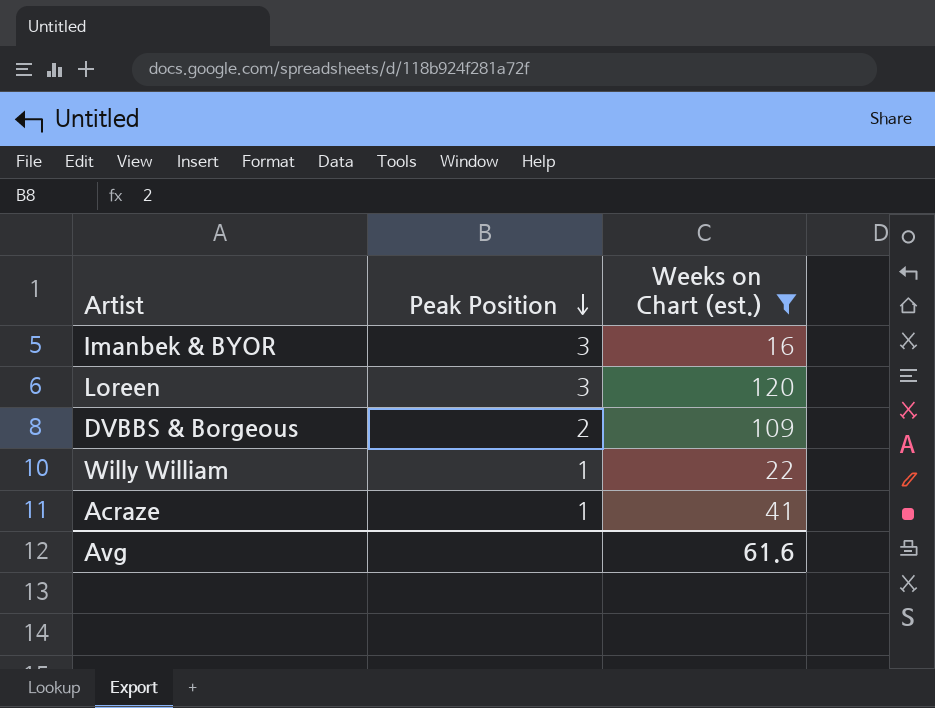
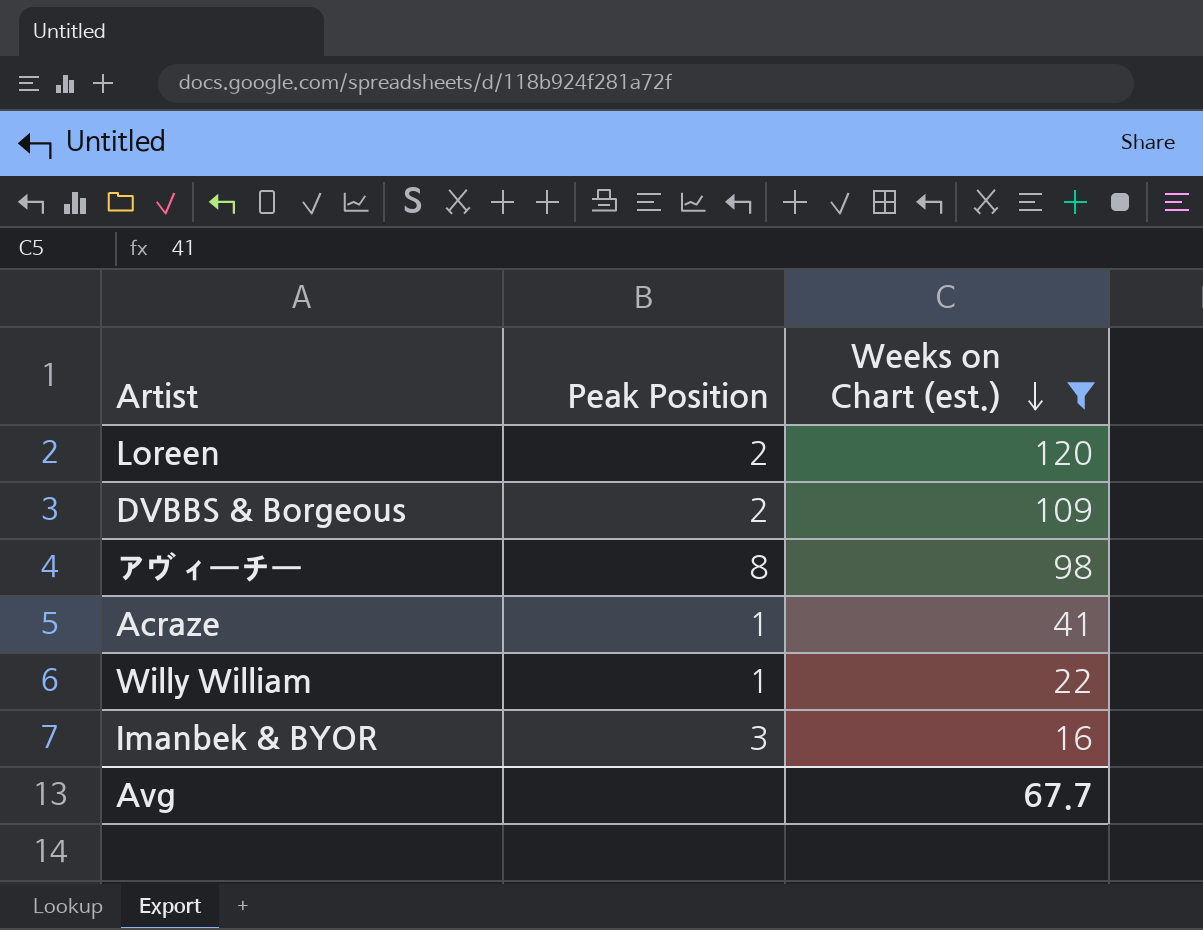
row order: Peak Position descending -> Weeks on Chart (est.) descending
Loreen | Peak Position: 3 -> 2
row アヴィーチー: none -> 8 | 98
Avg | Weeks on Chart (est.): 61.6 -> 67.7

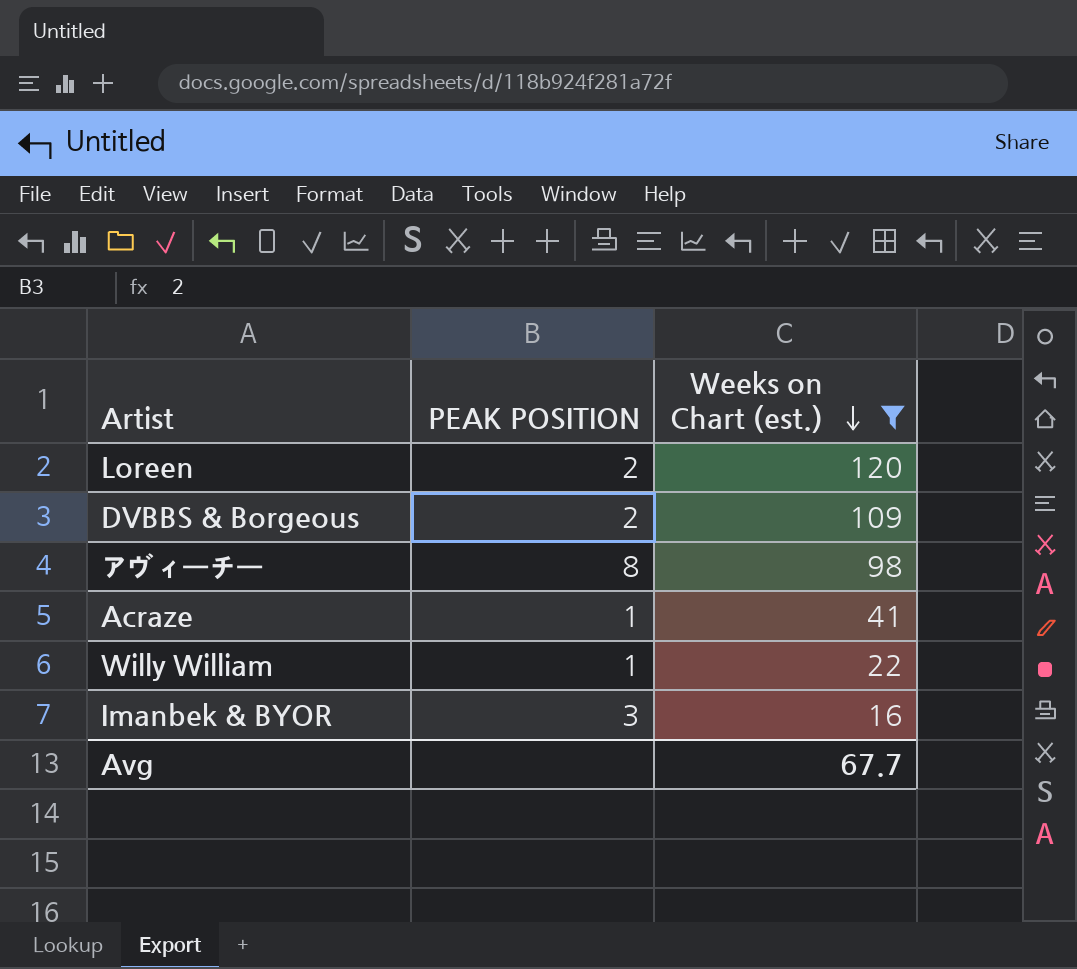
column name: Peak Position -> PEAK POSITION

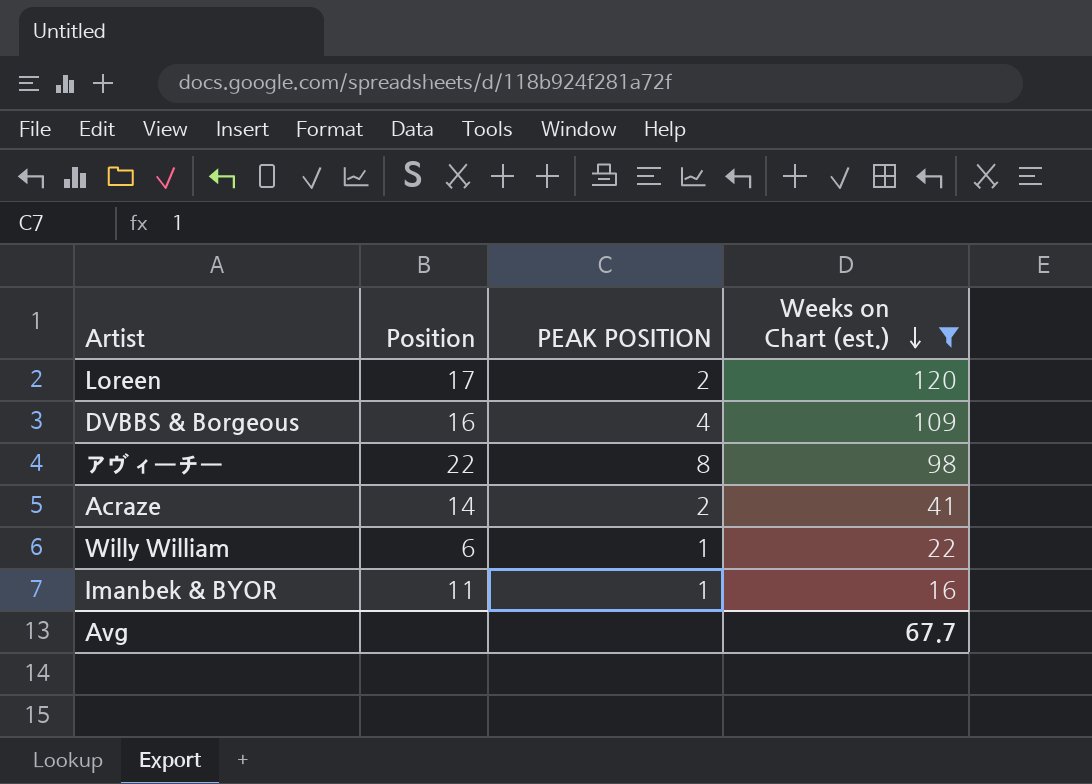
column Position | position: none -> 2
DVBBS & Borgeous | PEAK POSITION: 2 -> 4
Acraze | PEAK POSITION: 1 -> 2
Imanbek & BYOR | PEAK POSITION: 3 -> 1

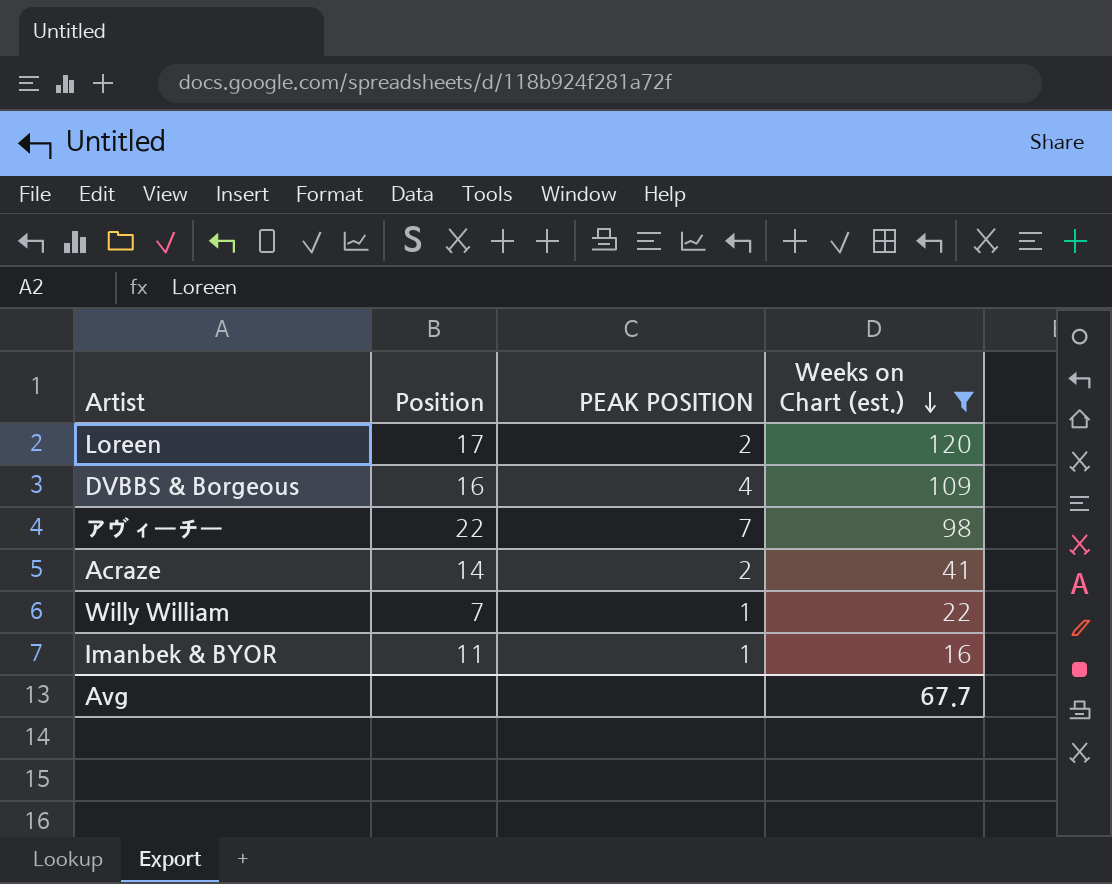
アヴィーチー | PEAK POSITION: 8 -> 7
Willy William | Position: 6 -> 7

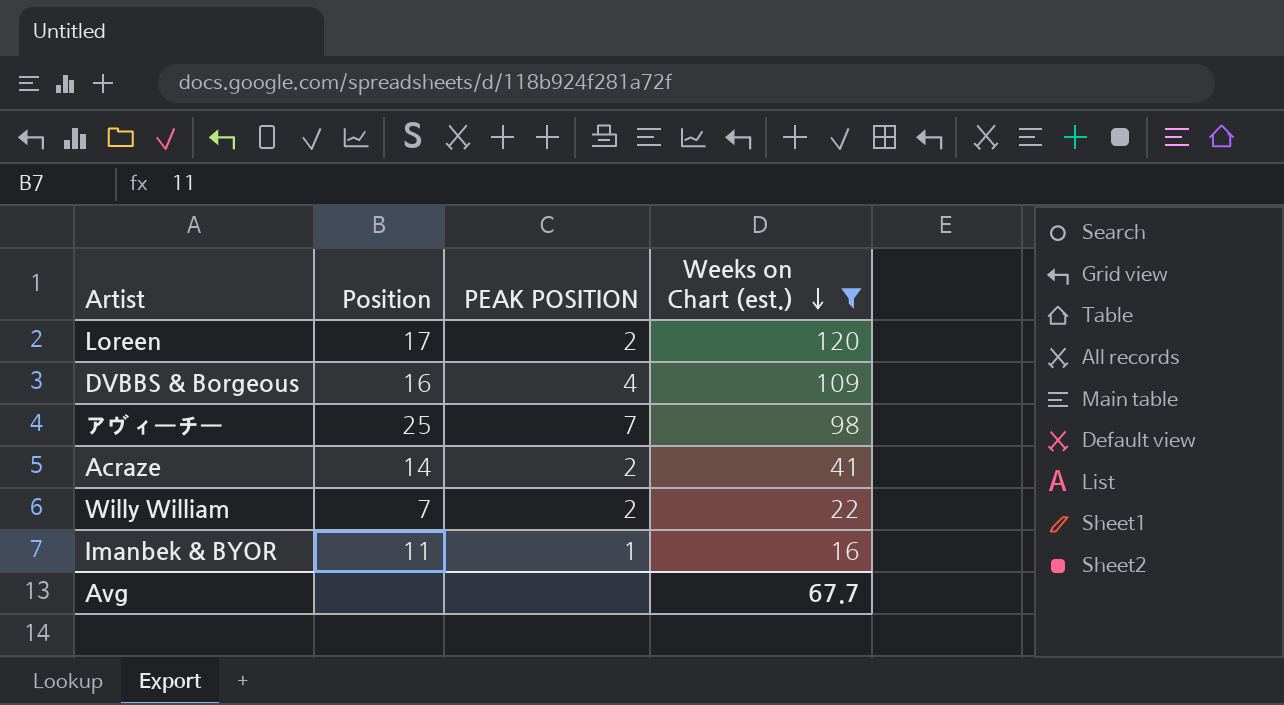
アヴィーチー | Position: 22 -> 25
Willy William | PEAK POSITION: 1 -> 2

